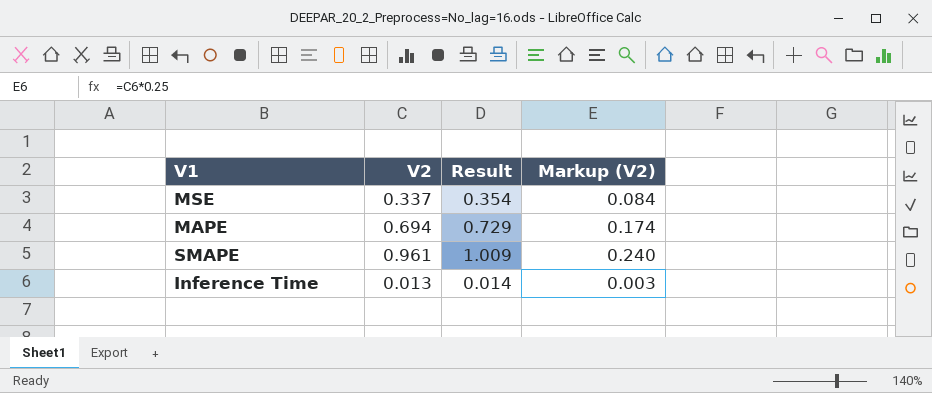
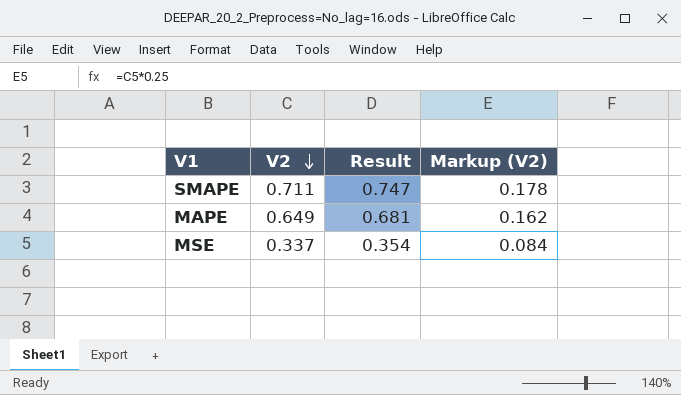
row order: none -> V2 descending
row Inference Time: 0.013 | 0.014 | 0.003 -> none
SMAPE | V2: 0.961 -> 0.711
SMAPE | Result: 1.009 -> 0.747
SMAPE | Markup (V2): 0.240 -> 0.178
MAPE | V2: 0.694 -> 0.649
MAPE | Result: 0.729 -> 0.681
MAPE | Markup (V2): 0.174 -> 0.162

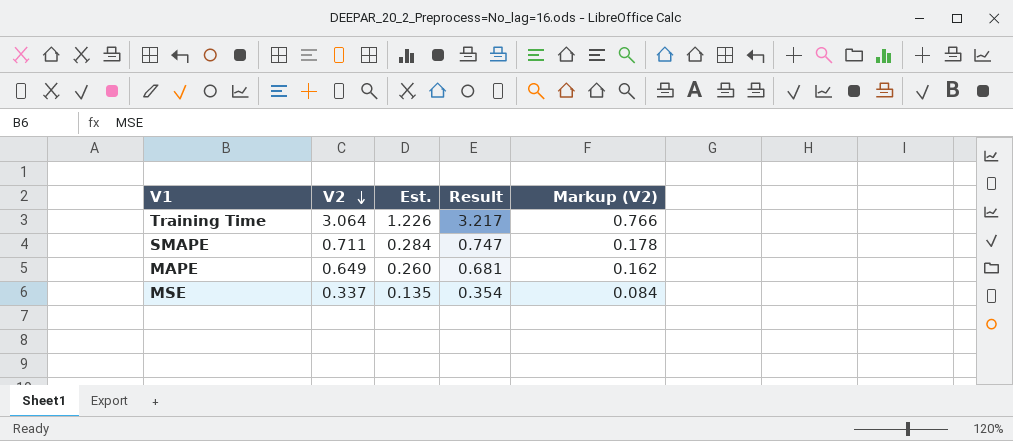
column Est. | formula: none -> [V2] * 0.4
row Training Time: none -> 3.064 | 1.226 | 3.217 | 0.766

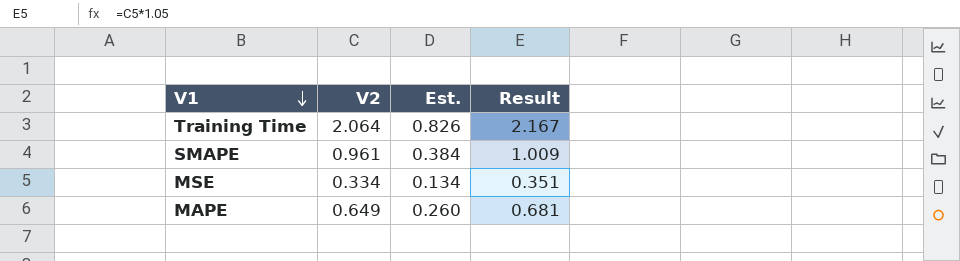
row order: V2 descending -> V1 descending
column Markup (V2) | formula: [V2] * 0.25 -> none
Training Time | V2: 3.064 -> 2.064
Training Time | Est.: 1.226 -> 0.826
Training Time | Result: 3.217 -> 2.167
SMAPE | V2: 0.711 -> 0.961
SMAPE | Est.: 0.284 -> 0.384
SMAPE | Result: 0.747 -> 1.009
MSE | V2: 0.337 -> 0.334
MSE | Est.: 0.135 -> 0.134
MSE | Result: 0.354 -> 0.351

